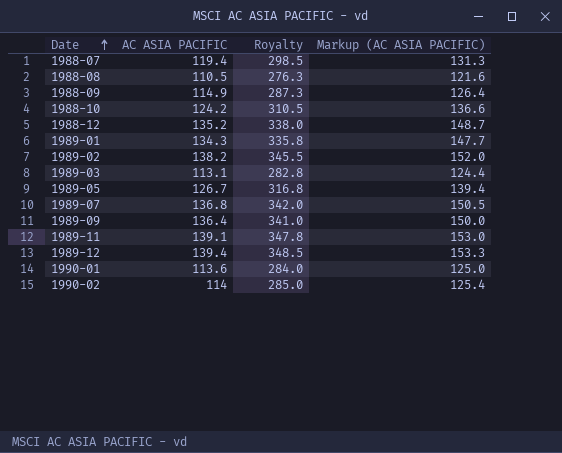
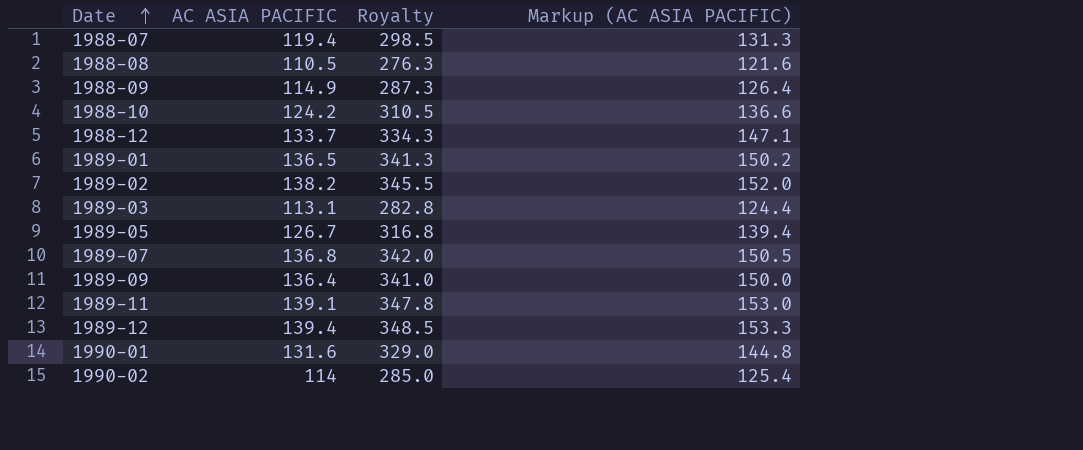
1988-12 | AC ASIA PACIFIC: 135.2 -> 133.7
1988-12 | Royalty: 338.0 -> 334.3
1988-12 | Markup (AC ASIA PACIFIC): 148.7 -> 147.1
1989-01 | AC ASIA PACIFIC: 134.3 -> 136.5
1989-01 | Royalty: 335.8 -> 341.3
1989-01 | Markup (AC ASIA PACIFIC): 147.7 -> 150.2
1990-01 | AC ASIA PACIFIC: 113.6 -> 131.6
1990-01 | Royalty: 284.0 -> 329.0
1990-01 | Markup (AC ASIA PACIFIC): 125.0 -> 144.8

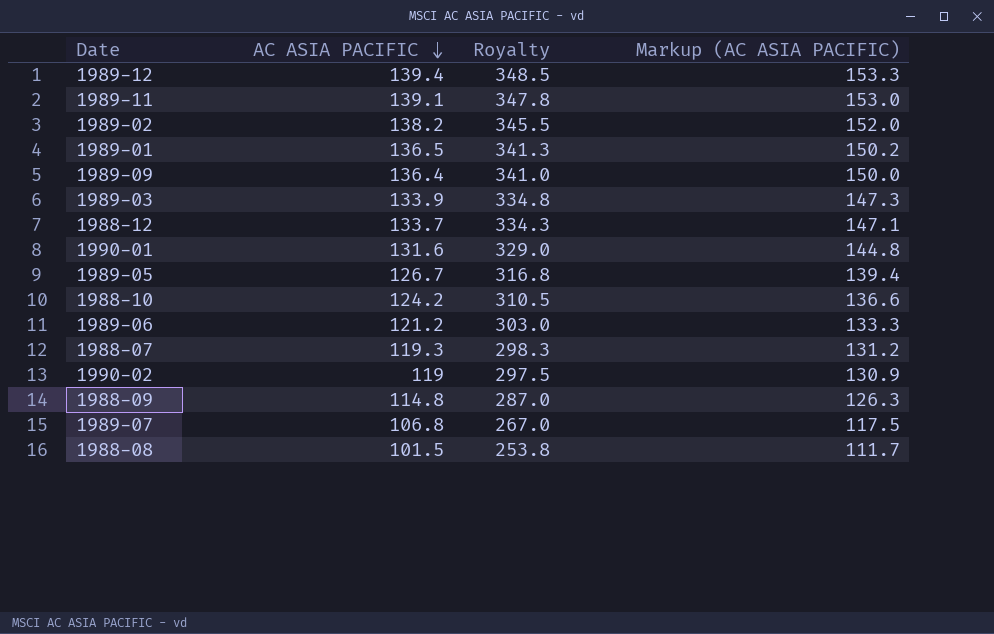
row order: Date ascending -> AC ASIA PACIFIC descending
1989-03 | AC ASIA PACIFIC: 113.1 -> 133.9
1989-03 | Royalty: 282.8 -> 334.8
1989-03 | Markup (AC ASIA PACIFIC): 124.4 -> 147.3
row 1989-06: none -> 121.2 | 303.0 | 133.3
1988-07 | AC ASIA PACIFIC: 119.4 -> 119.3
1988-07 | Royalty: 298.5 -> 298.3
1988-07 | Markup (AC ASIA PACIFIC): 131.3 -> 131.2
1990-02 | AC ASIA PACIFIC: 114 -> 119
1990-02 | Royalty: 285.0 -> 297.5
1990-02 | Markup (AC ASIA PACIFIC): 125.4 -> 130.9
1988-09 | AC ASIA PACIFIC: 114.9 -> 114.8
1988-09 | Royalty: 287.3 -> 287.0
1988-09 | Markup (AC ASIA PACIFIC): 126.4 -> 126.3
1989-07 | AC ASIA PACIFIC: 136.8 -> 106.8
1989-07 | Royalty: 342.0 -> 267.0
1989-07 | Markup (AC ASIA PACIFIC): 150.5 -> 117.5
1988-08 | AC ASIA PACIFIC: 110.5 -> 101.5
1988-08 | Royalty: 276.3 -> 253.8
1988-08 | Markup (AC ASIA PACIFIC): 121.6 -> 111.7

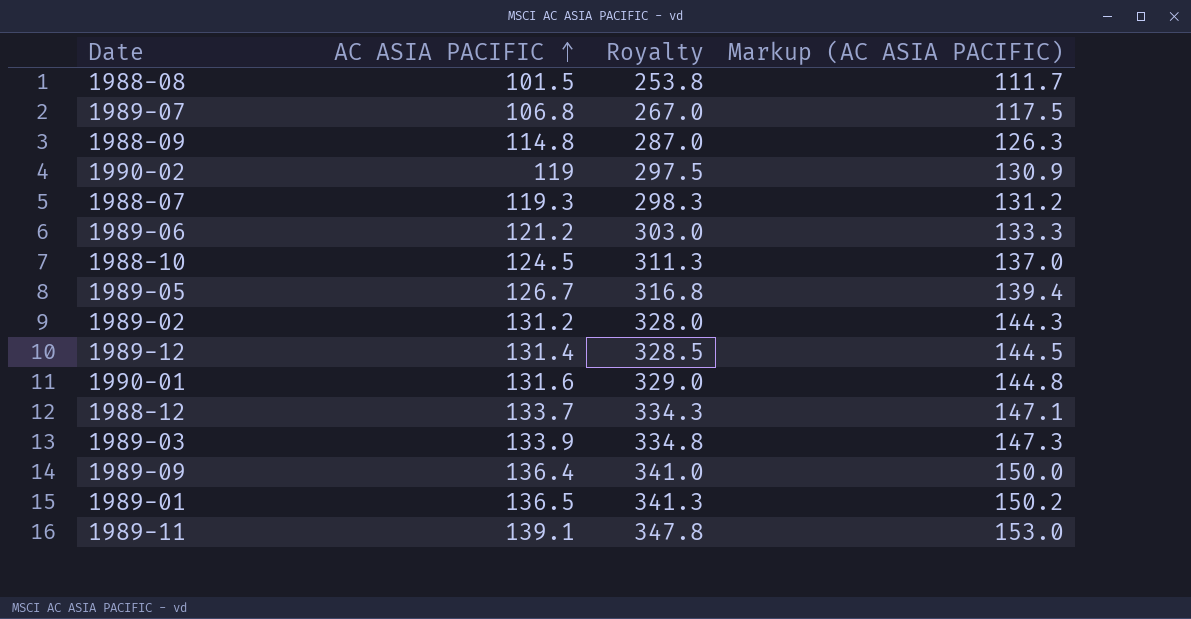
row order: AC ASIA PACIFIC descending -> AC ASIA PACIFIC ascending
1988-10 | AC ASIA PACIFIC: 124.2 -> 124.5
1988-10 | Royalty: 310.5 -> 311.3
1988-10 | Markup (AC ASIA PACIFIC): 136.6 -> 137.0
1989-02 | AC ASIA PACIFIC: 138.2 -> 131.2
1989-02 | Royalty: 345.5 -> 328.0
1989-02 | Markup (AC ASIA PACIFIC): 152.0 -> 144.3
1989-12 | AC ASIA PACIFIC: 139.4 -> 131.4
1989-12 | Royalty: 348.5 -> 328.5
1989-12 | Markup (AC ASIA PACIFIC): 153.3 -> 144.5

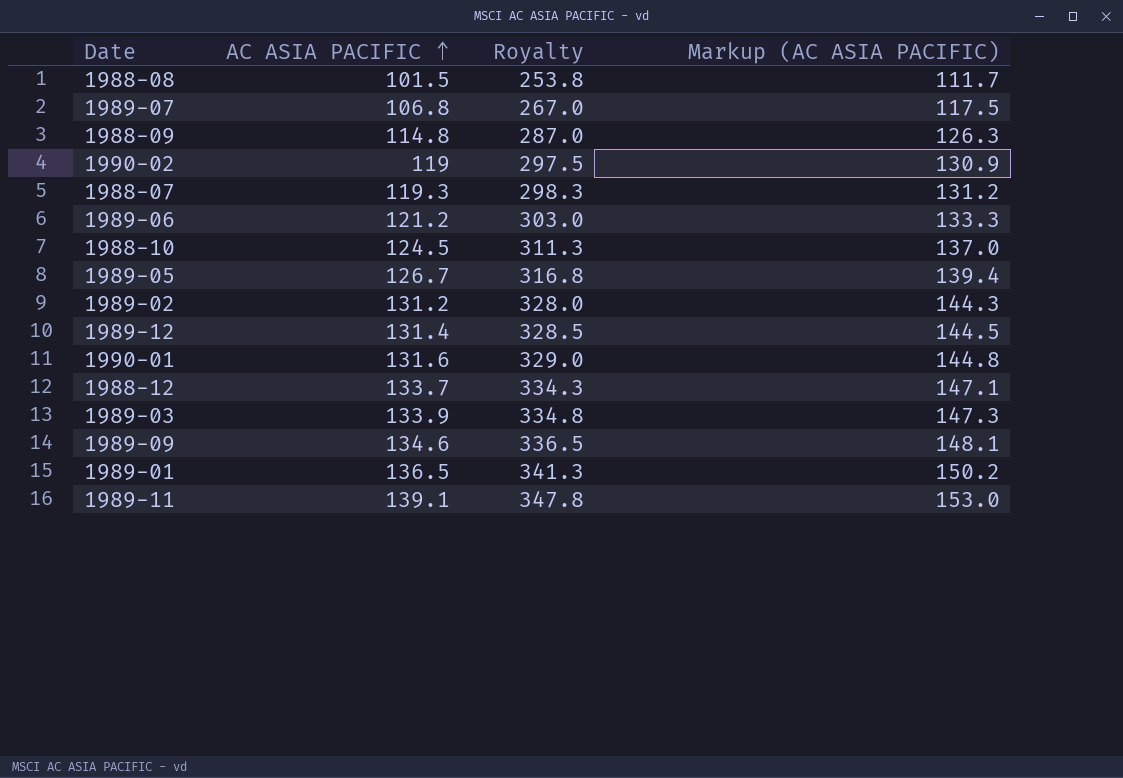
1989-09 | AC ASIA PACIFIC: 136.4 -> 134.6
1989-09 | Royalty: 341.0 -> 336.5
1989-09 | Markup (AC ASIA PACIFIC): 150.0 -> 148.1

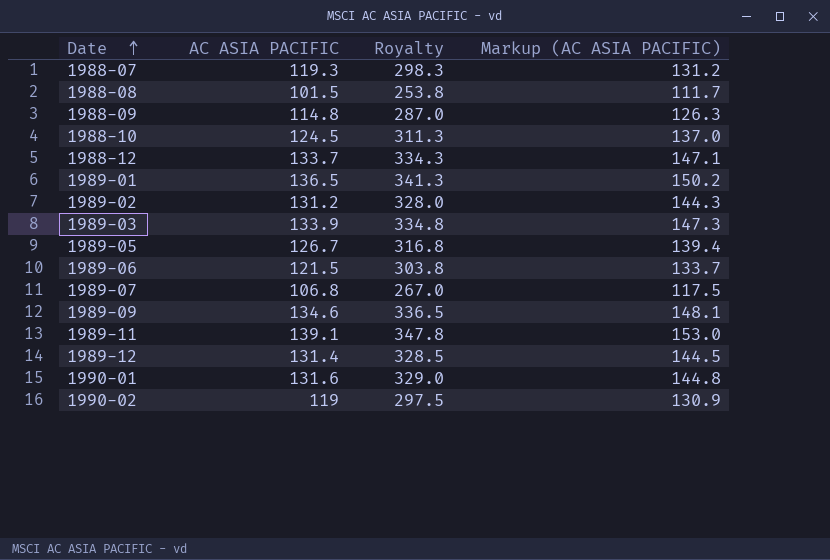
row order: AC ASIA PACIFIC ascending -> Date ascending
1989-06 | AC ASIA PACIFIC: 121.2 -> 121.5
1989-06 | Royalty: 303.0 -> 303.8
1989-06 | Markup (AC ASIA PACIFIC): 133.3 -> 133.7

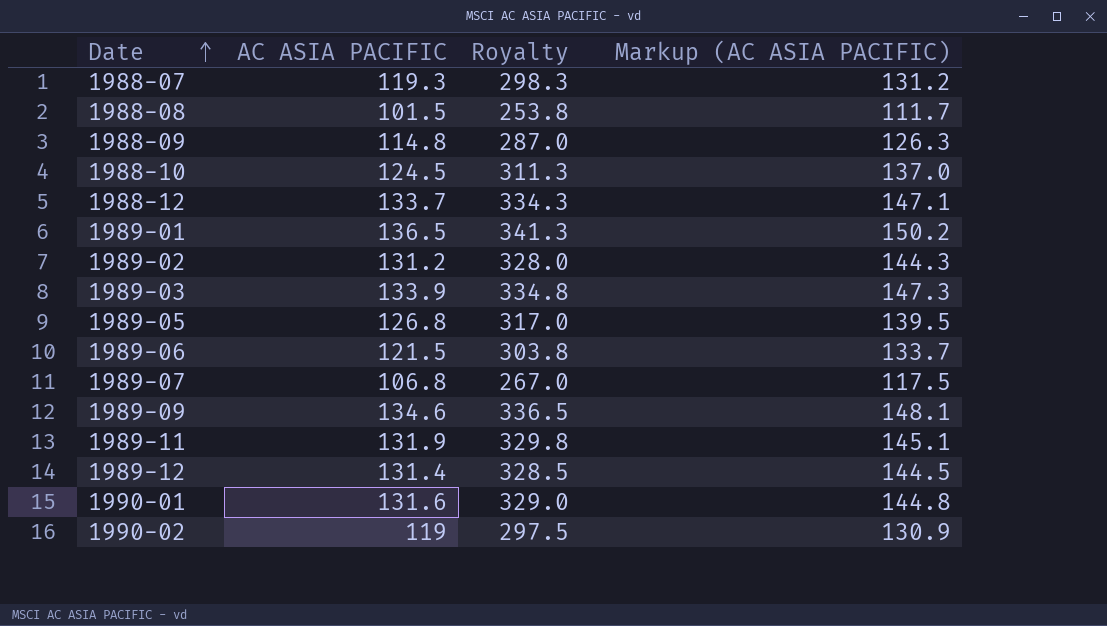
1989-05 | AC ASIA PACIFIC: 126.7 -> 126.8
1989-05 | Royalty: 316.8 -> 317.0
1989-05 | Markup (AC ASIA PACIFIC): 139.4 -> 139.5
1989-11 | AC ASIA PACIFIC: 139.1 -> 131.9
1989-11 | Royalty: 347.8 -> 329.8
1989-11 | Markup (AC ASIA PACIFIC): 153.0 -> 145.1

